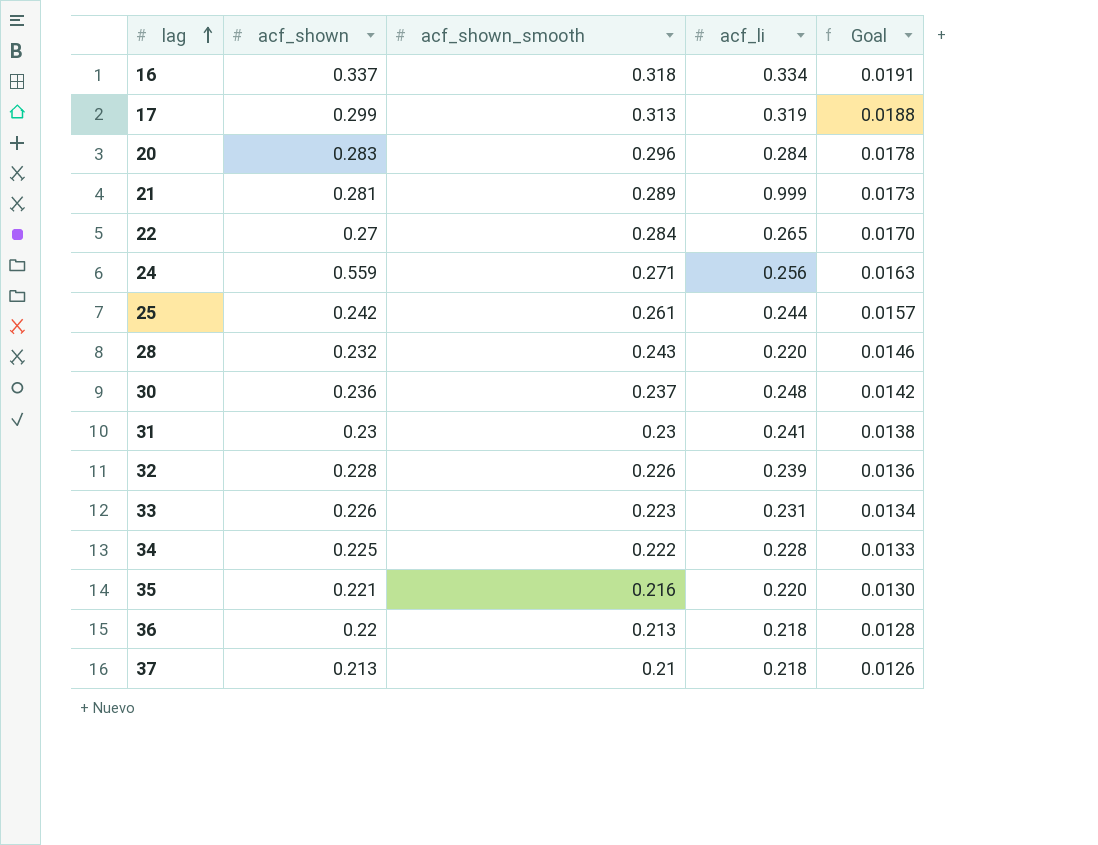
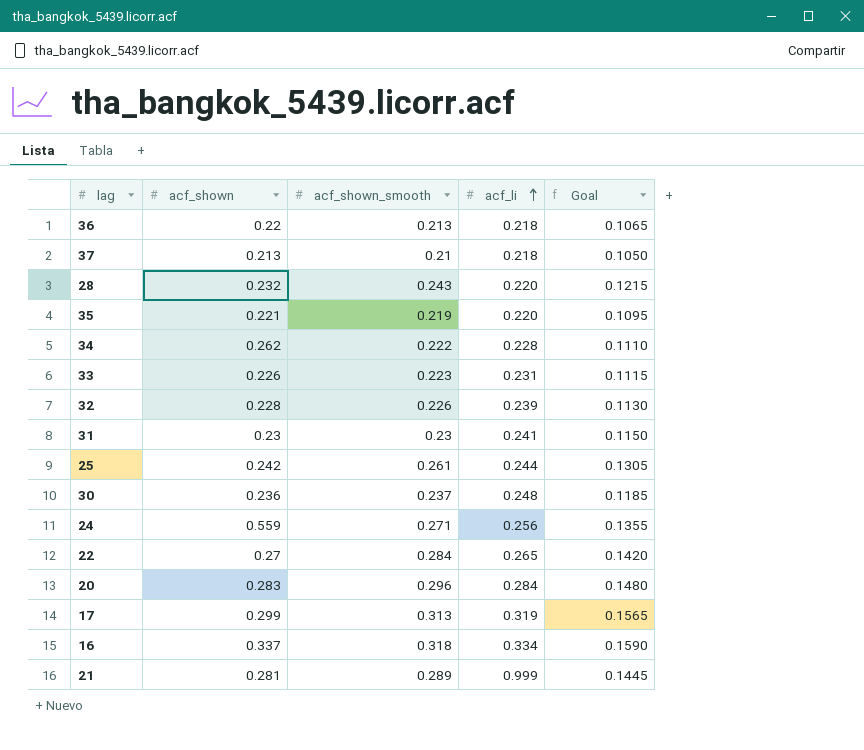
row order: lag ascending -> acf_li ascending
column Goal | formula: [acf_shown_smooth] * 0.06 -> [acf_shown_smooth] * 0.5
35 | acf_shown_smooth: 0.216 -> 0.219
34 | acf_shown: 0.225 -> 0.262

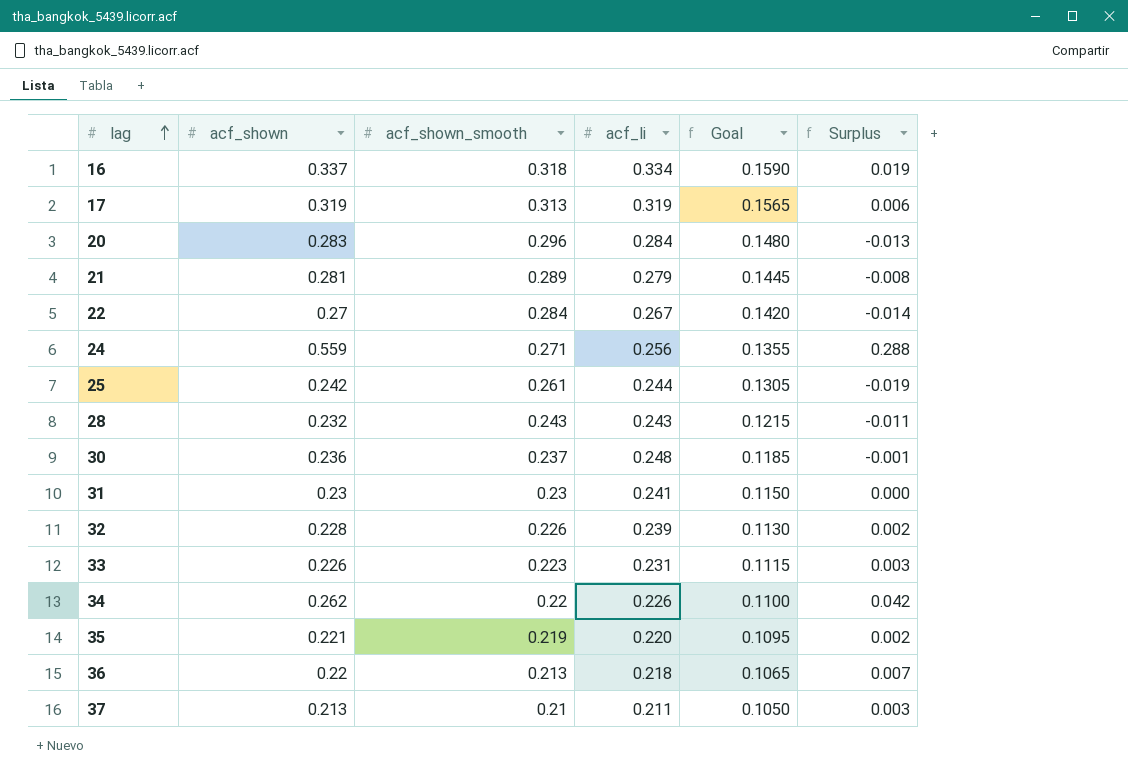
row order: acf_li ascending -> lag ascending
column Surplus | formula: none -> [acf_shown] - [acf_shown_smooth]
17 | acf_shown: 0.299 -> 0.319
21 | acf_li: 0.999 -> 0.279
22 | acf_li: 0.265 -> 0.267
28 | acf_li: 0.220 -> 0.243
34 | acf_shown_smooth: 0.222 -> 0.22
34 | acf_li: 0.228 -> 0.226
34 | Goal: 0.1110 -> 0.1100
37 | acf_li: 0.218 -> 0.211

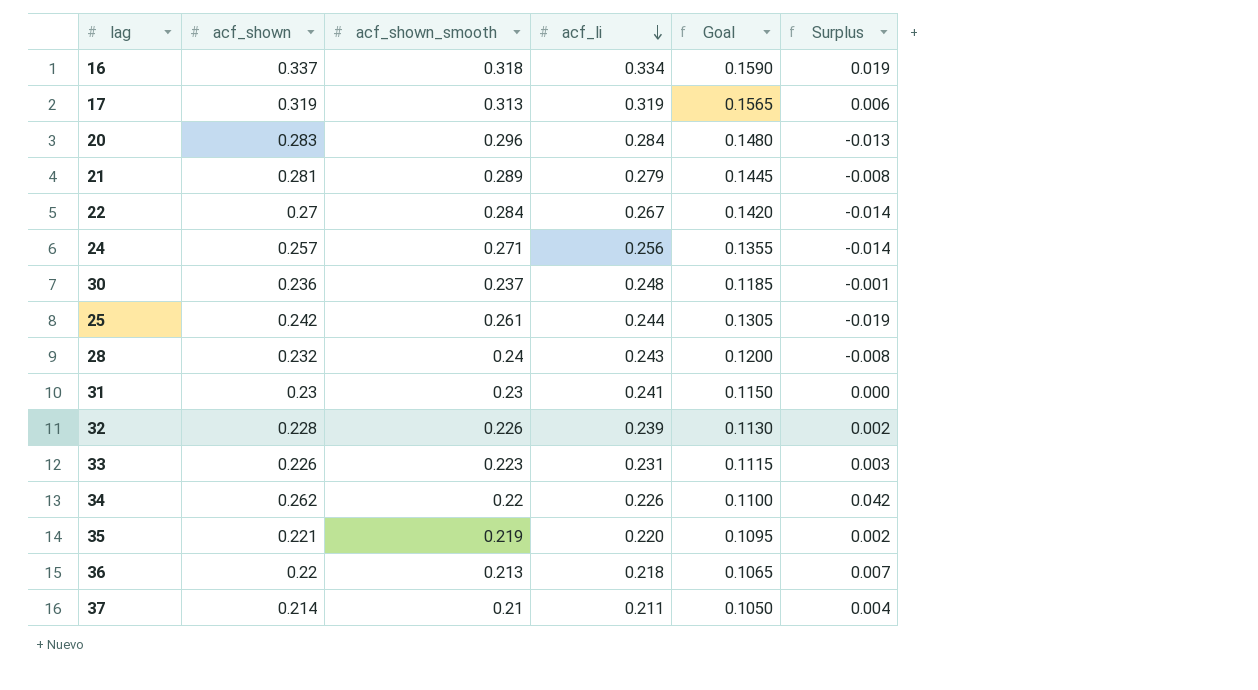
row order: lag ascending -> acf_li descending
24 | acf_shown: 0.559 -> 0.257
24 | Surplus: 0.288 -> -0.014
28 | acf_shown_smooth: 0.243 -> 0.24
28 | Goal: 0.1215 -> 0.1200
28 | Surplus: -0.011 -> -0.008
37 | acf_shown: 0.213 -> 0.214
37 | Surplus: 0.003 -> 0.004

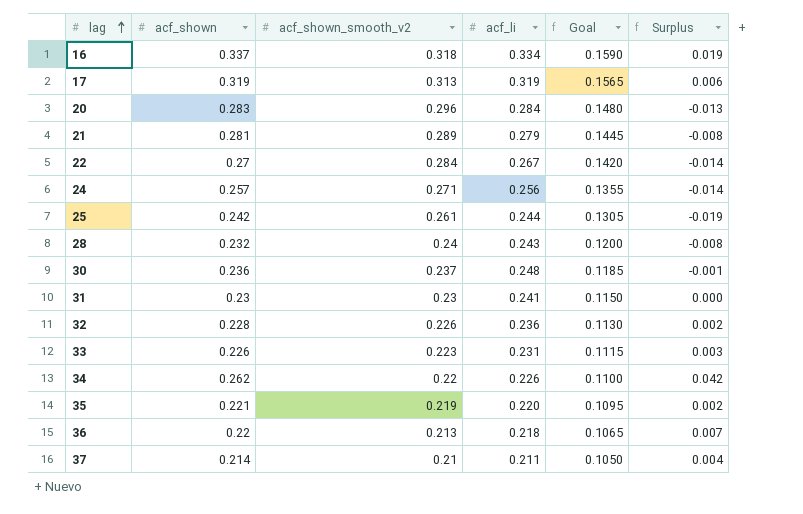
row order: acf_li descending -> lag ascending
column name: acf_shown_smooth -> acf_shown_smooth_v2
32 | acf_li: 0.239 -> 0.236

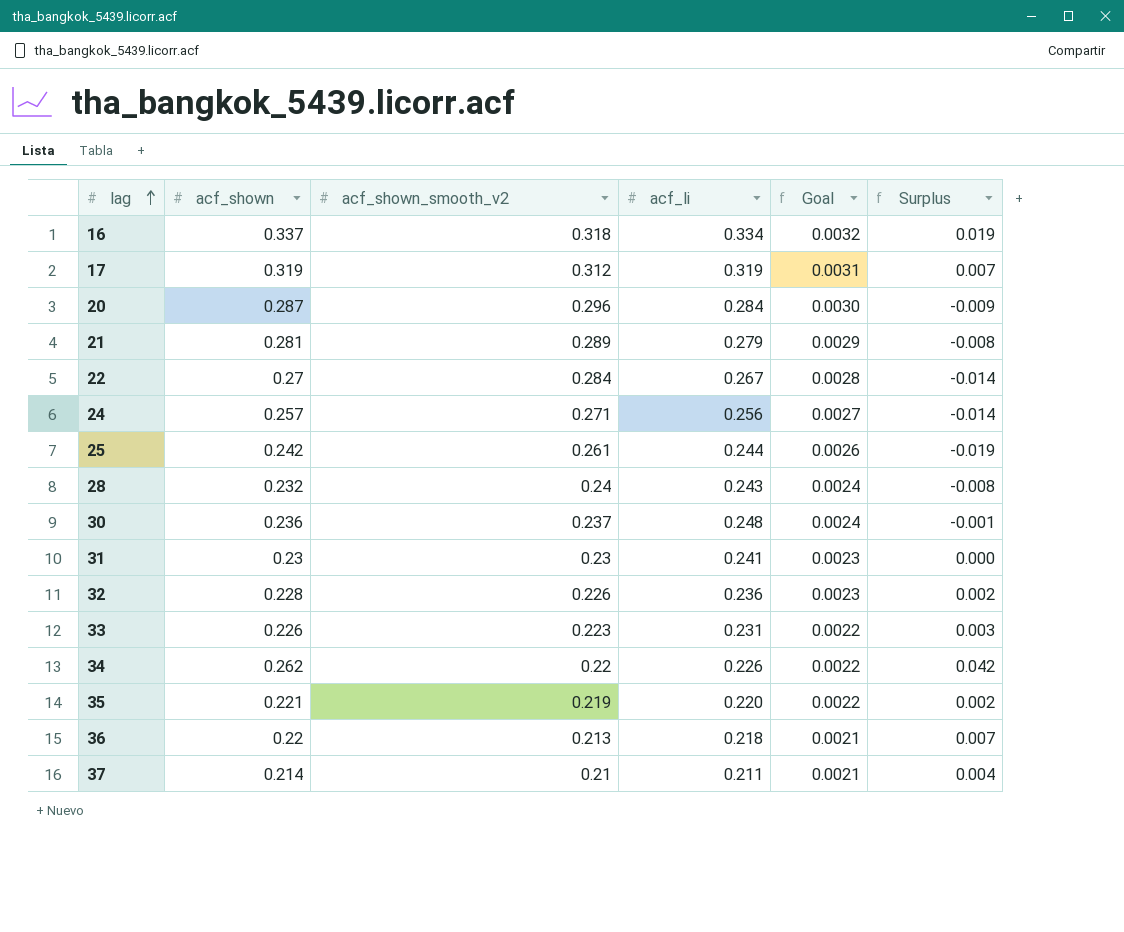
column Goal | formula: [acf_shown_smooth_v2] * 0.5 -> [acf_shown_smooth_v2] * 0.01
17 | acf_shown_smooth_v2: 0.313 -> 0.312
17 | Surplus: 0.006 -> 0.007
20 | acf_shown: 0.283 -> 0.287
20 | Surplus: -0.013 -> -0.009

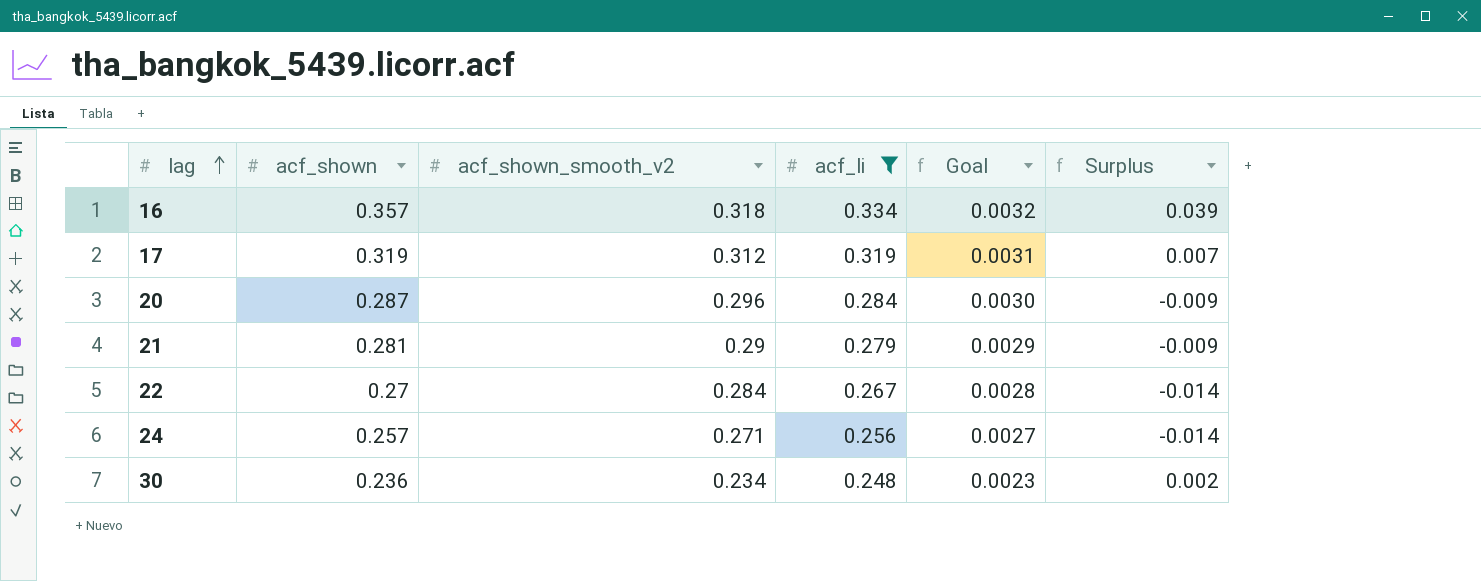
filter: none -> acf_li >= 0.248
16 | acf_shown: 0.337 -> 0.357
16 | Surplus: 0.019 -> 0.039
21 | acf_shown_smooth_v2: 0.289 -> 0.29
21 | Surplus: -0.008 -> -0.009
30 | acf_shown_smooth_v2: 0.237 -> 0.234
30 | Goal: 0.0024 -> 0.0023
30 | Surplus: -0.001 -> 0.002

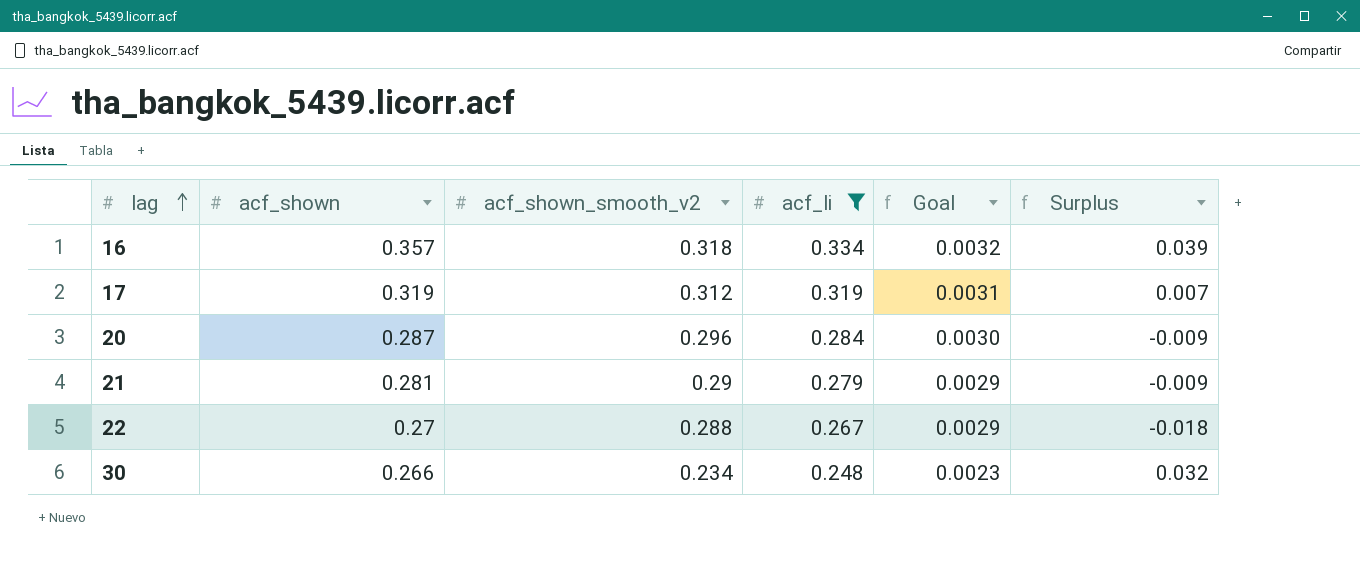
row 24: 0.257 | 0.271 | 0.256 | 0.0027 | -0.014 -> none
22 | acf_shown_smooth_v2: 0.284 -> 0.288
22 | Goal: 0.0028 -> 0.0029
22 | Surplus: -0.014 -> -0.018
30 | acf_shown: 0.236 -> 0.266
30 | Surplus: 0.002 -> 0.032

